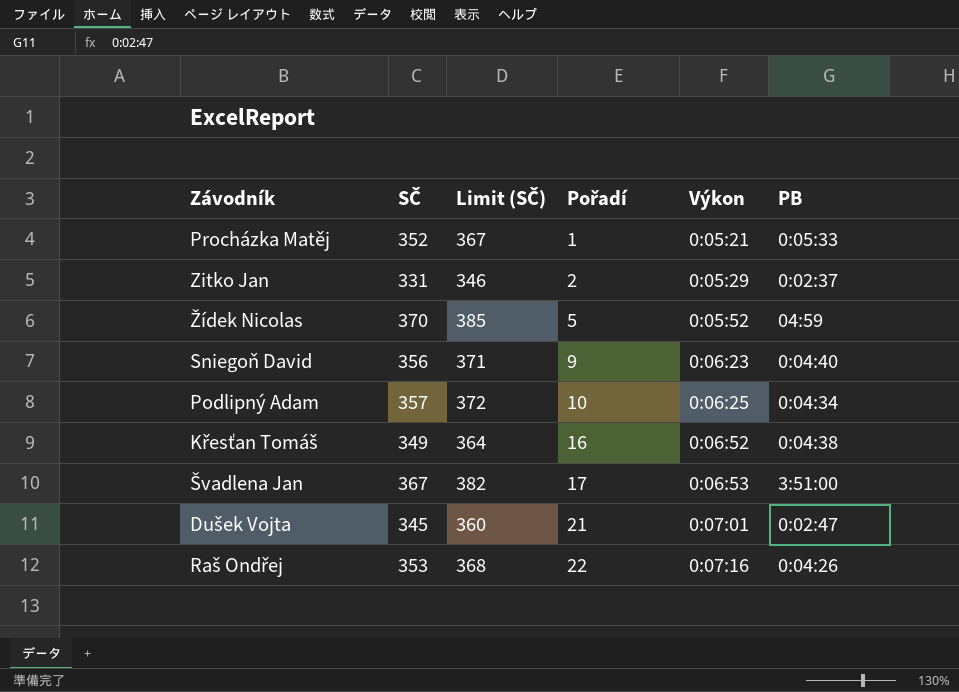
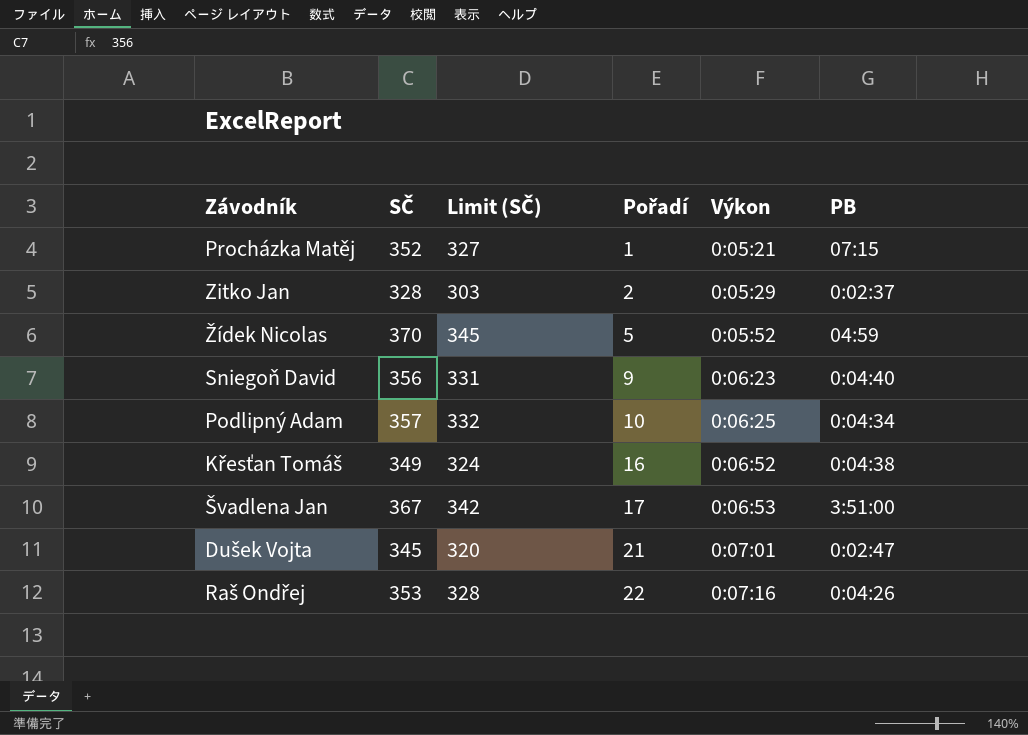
column Limit (SČ) | formula: [SČ] + 15 -> [SČ] - 25
Procházka Matěj | PB: 0:05:33 -> 07:15
Zitko Jan | SČ: 331 -> 328

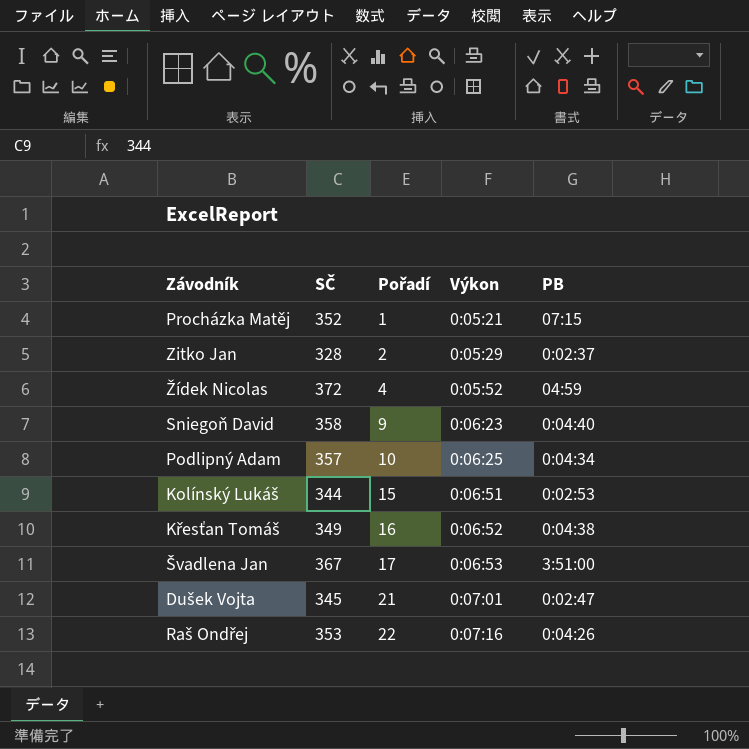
column Limit (SČ) | formula: [SČ] - 25 -> none
Žídek Nicolas | SČ: 370 -> 372
Žídek Nicolas | Pořadí: 5 -> 4
Sniegoň David | SČ: 356 -> 358
row Kolínský Lukáš: none -> 344 | 15 | 0:06:51 | 0:02:53

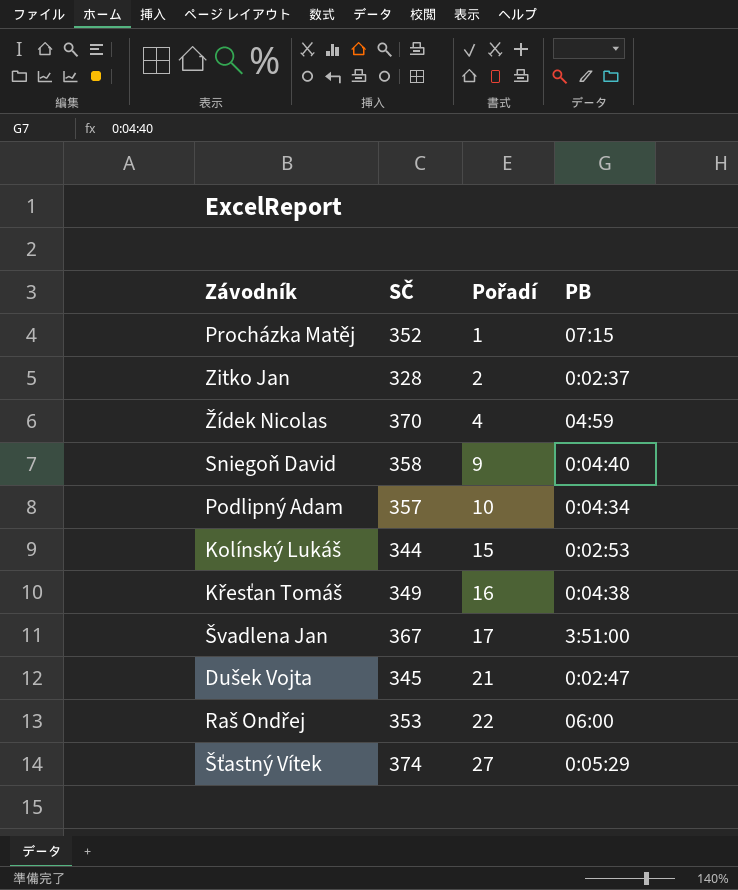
column Výkon | position: 4 -> none
Žídek Nicolas | SČ: 372 -> 370
Raš Ondřej | PB: 0:04:26 -> 06:00
row Šťastný Vítek: none -> 374 | 27 | 0:05:29

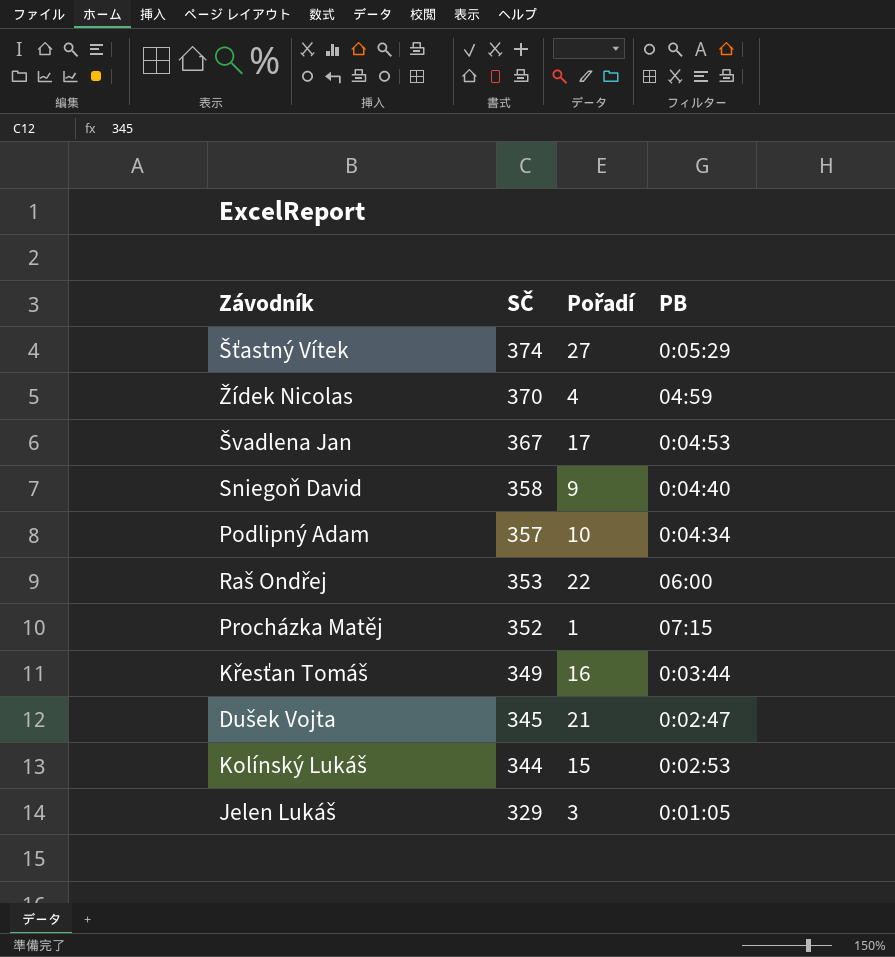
row order: Pořadí ascending -> SČ descending
row Zitko Jan: 328 | 2 | 0:02:37 -> none
Švadlena Jan | PB: 3:51:00 -> 0:04:53
Křesťan Tomáš | PB: 0:04:38 -> 0:03:44
row Jelen Lukáš: none -> 329 | 3 | 0:01:05

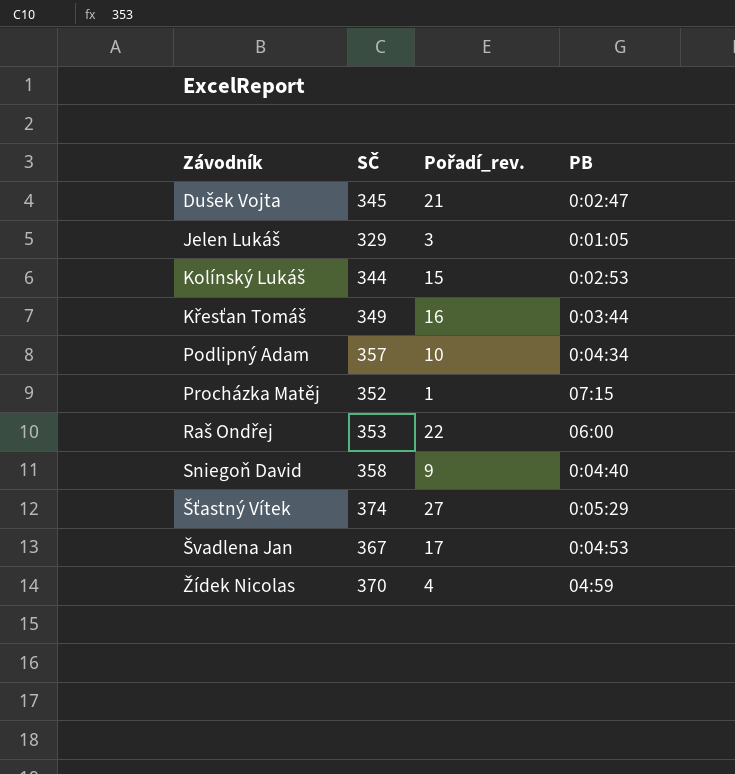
row order: SČ descending -> Závodník ascending
column name: Pořadí -> Pořadí_rev.

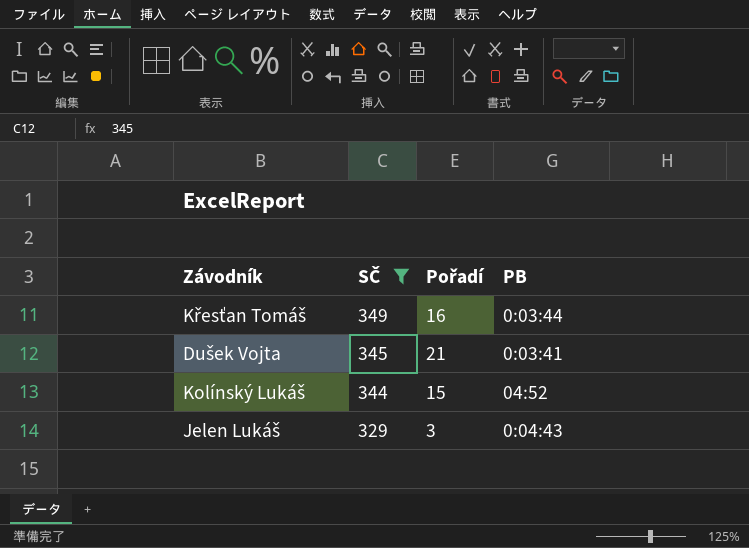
filter: none -> SČ <= 349
row order: Závodník ascending -> SČ descending
column name: Pořadí_rev. -> Pořadí
Dušek Vojta | PB: 0:02:47 -> 0:03:41
Kolínský Lukáš | PB: 0:02:53 -> 04:52
Jelen Lukáš | PB: 0:01:05 -> 0:04:43

